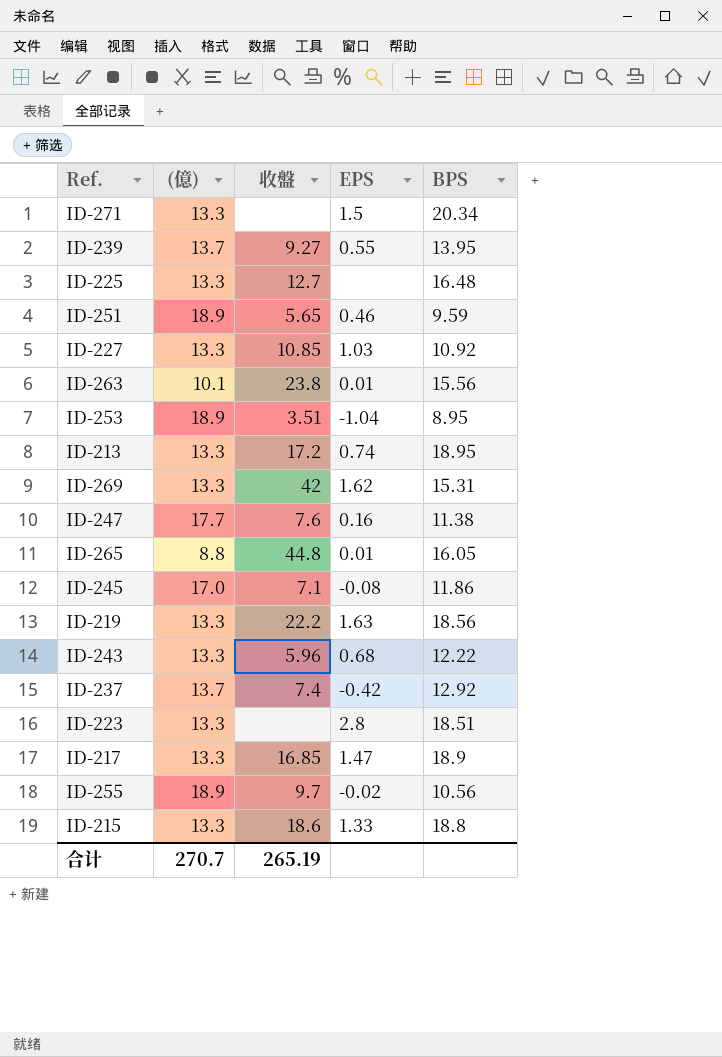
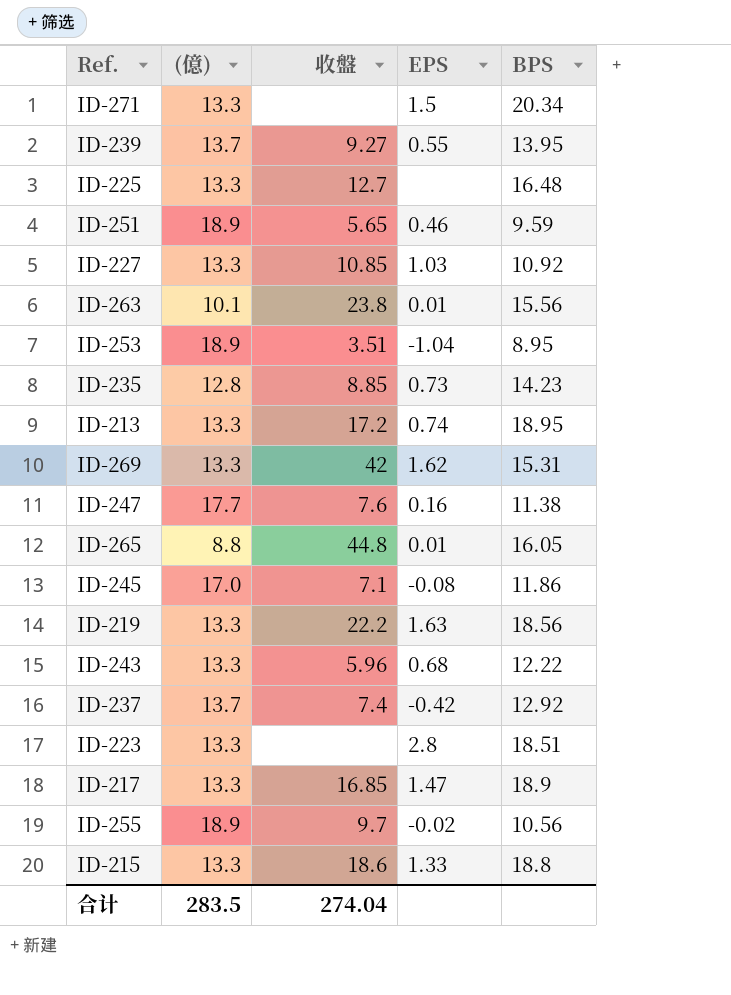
row ID-235: none -> 12.8 | 8.85 | 0.73 | 14.23
合计 | (億): 270.7 -> 283.5
合计 | 收盤: 265.19 -> 274.04

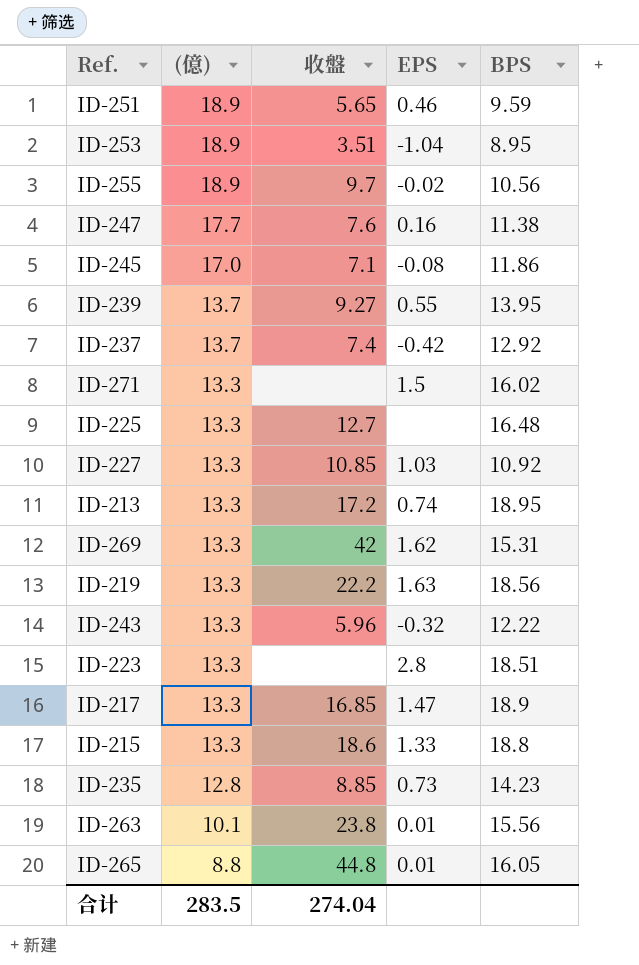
row order: none -> (億) descending
ID-271 | BPS: 20.34 -> 16.02
ID-243 | EPS: 0.68 -> -0.32

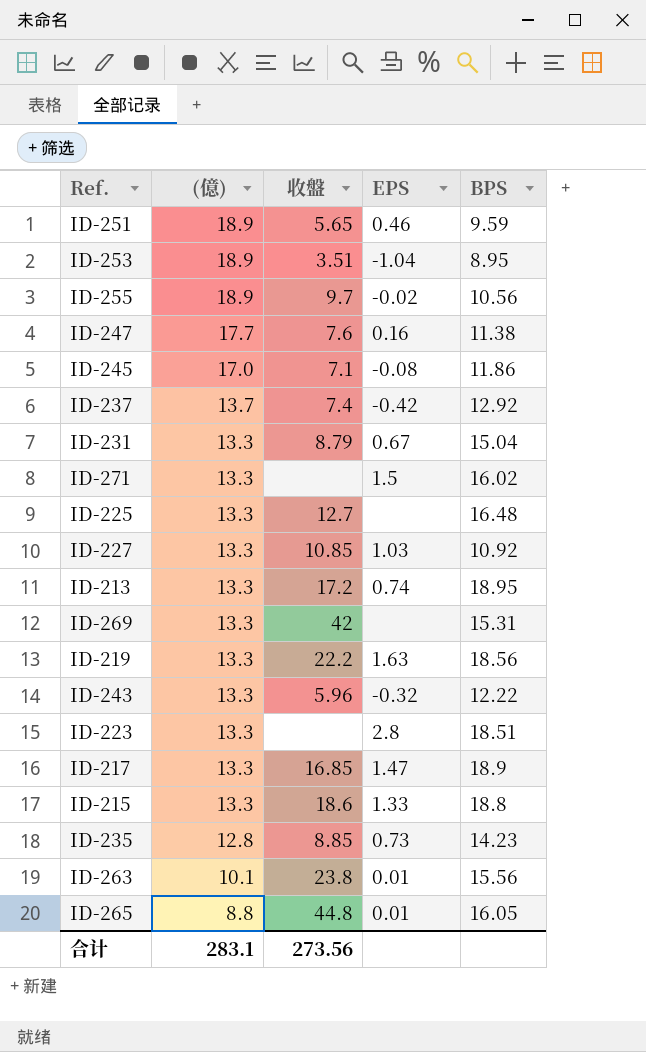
row ID-239: 13.7 | 9.27 | 0.55 | 13.95 -> none
row ID-231: none -> 13.3 | 8.79 | 0.67 | 15.04
ID-269 | EPS: 1.62 -> none
合计 | (億): 283.5 -> 283.1
合计 | 收盤: 274.04 -> 273.56

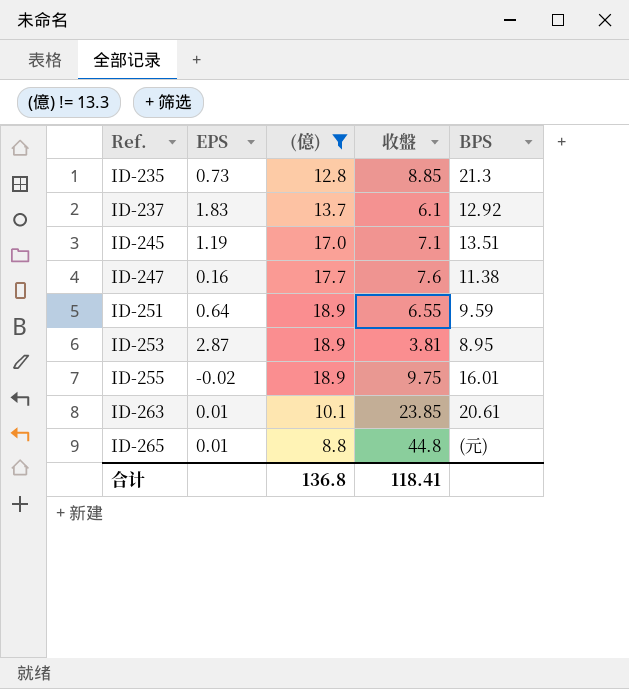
filter: none -> (億) != 13.3
row order: (億) descending -> Ref. ascending
column EPS | position: 4 -> 2
ID-235 | BPS: 14.23 -> 21.3
ID-237 | EPS: -0.42 -> 1.83
ID-237 | 收盤: 7.4 -> 6.1
ID-245 | EPS: -0.08 -> 1.19
ID-245 | BPS: 11.86 -> 13.51
ID-251 | EPS: 0.46 -> 0.64
ID-251 | 收盤: 5.65 -> 6.55
ID-253 | EPS: -1.04 -> 2.87
ID-253 | 收盤: 3.51 -> 3.81
ID-255 | 收盤: 9.7 -> 9.75
ID-255 | BPS: 10.56 -> 16.01
ID-263 | 收盤: 23.8 -> 23.85
ID-263 | BPS: 15.56 -> 20.61
ID-265 | BPS: 16.05 -> (元)
合计 | (億): 283.1 -> 136.8
合计 | 收盤: 273.56 -> 118.41

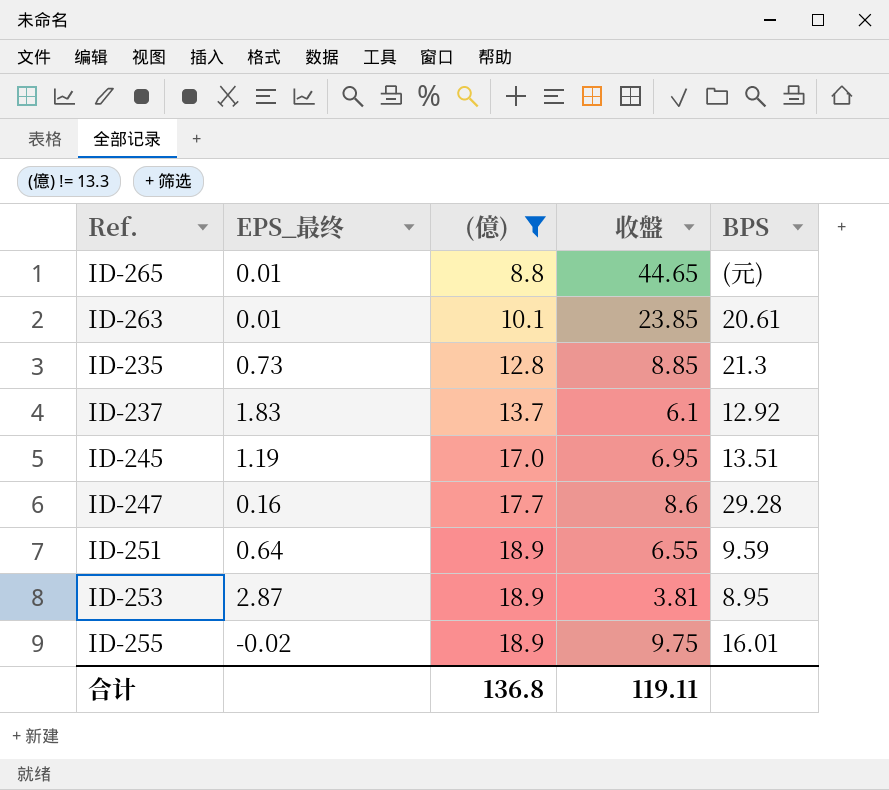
row order: Ref. ascending -> (億) ascending
column name: EPS -> EPS_最终
ID-265 | 收盤: 44.8 -> 44.65
ID-245 | 收盤: 7.1 -> 6.95
ID-247 | 收盤: 7.6 -> 8.6
ID-247 | BPS: 11.38 -> 29.28
合计 | 收盤: 118.41 -> 119.11

